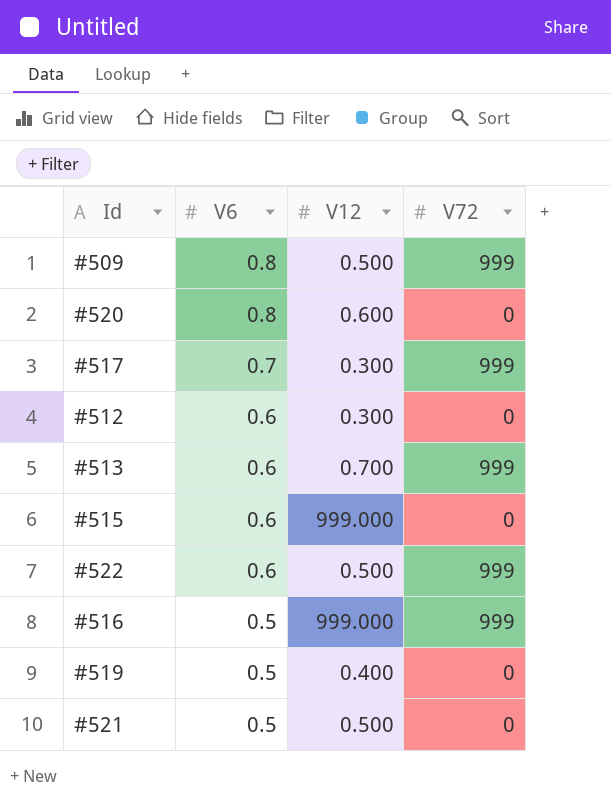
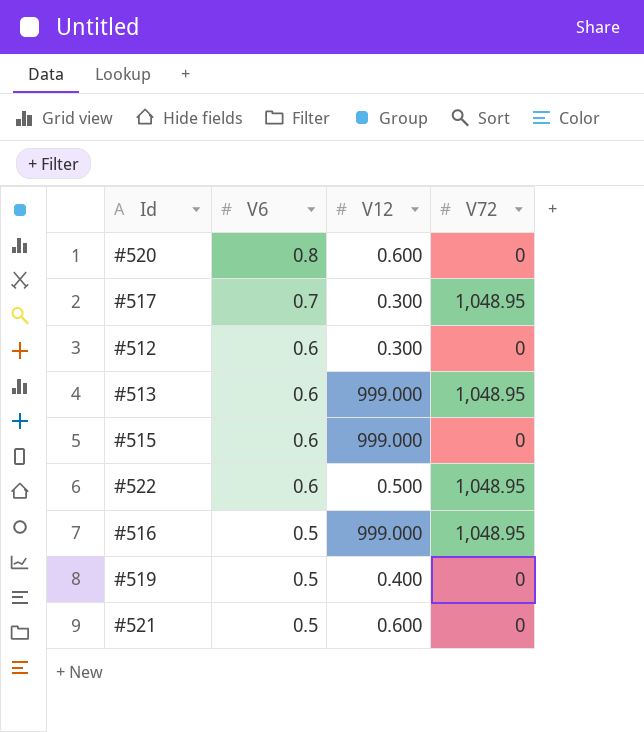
row #509: 0.8 | 0.500 | 999 -> none
#517 | V72: 999 -> 1,048.95
#513 | V12: 0.700 -> 999.000
#513 | V72: 999 -> 1,048.95
#522 | V72: 999 -> 1,048.95
#516 | V72: 999 -> 1,048.95
#521 | V12: 0.500 -> 0.600

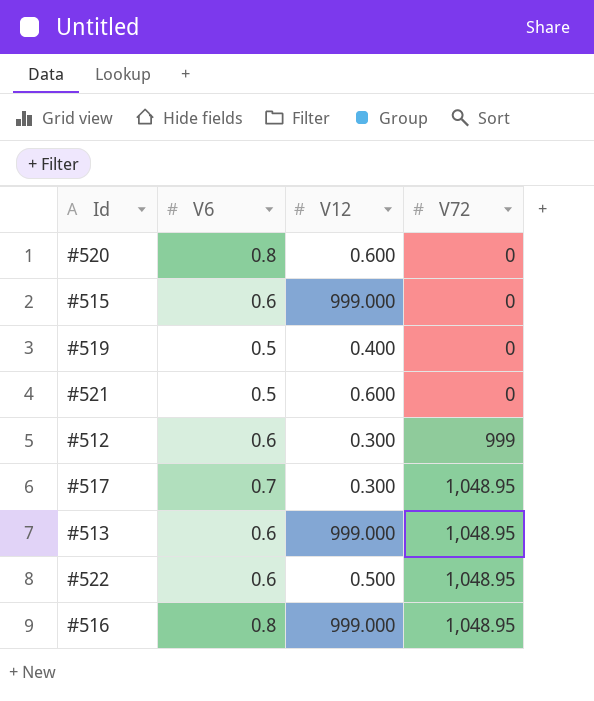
row order: V6 descending -> V72 ascending
#512 | V72: 0 -> 999
#516 | V6: 0.5 -> 0.8

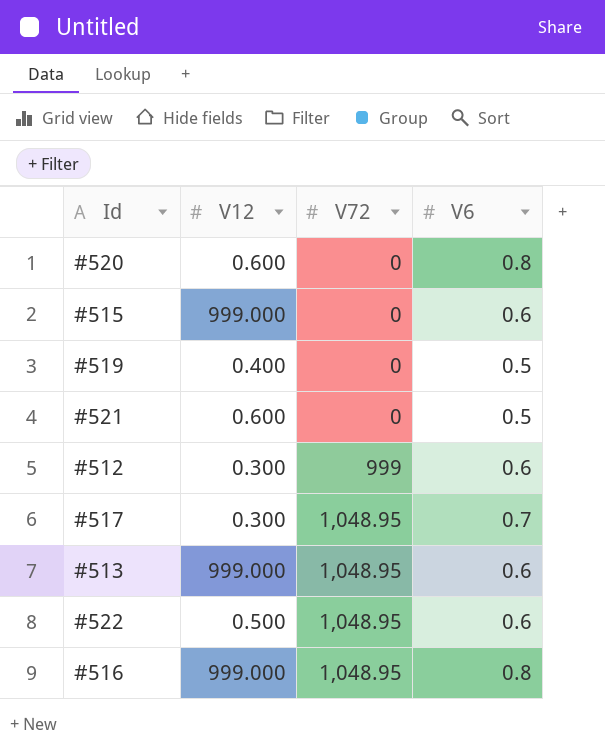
column V6 | position: 2 -> 4

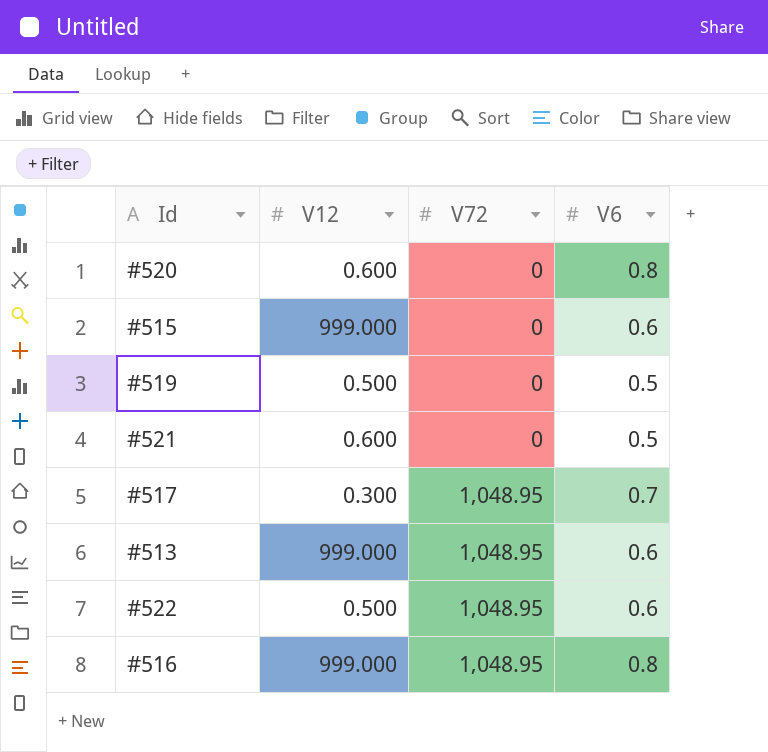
row #512: 0.300 | 999 | 0.6 -> none
#519 | V12: 0.400 -> 0.500

